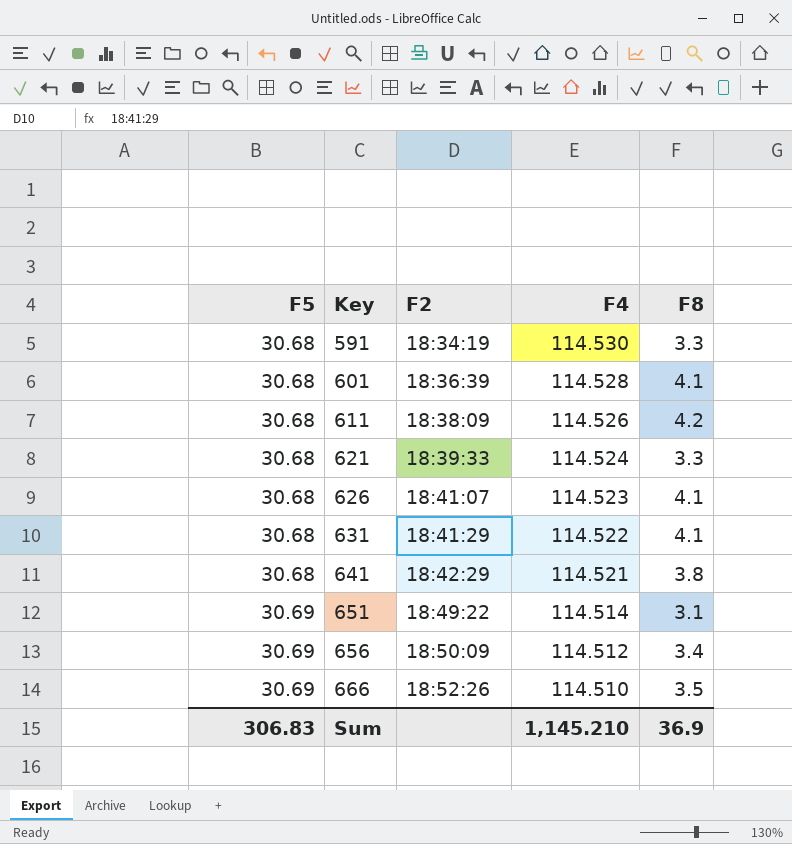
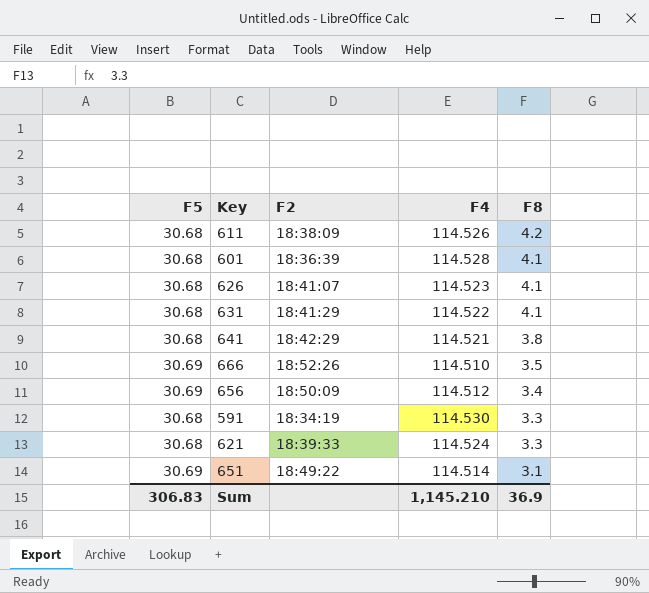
row order: F5 ascending -> F8 descending

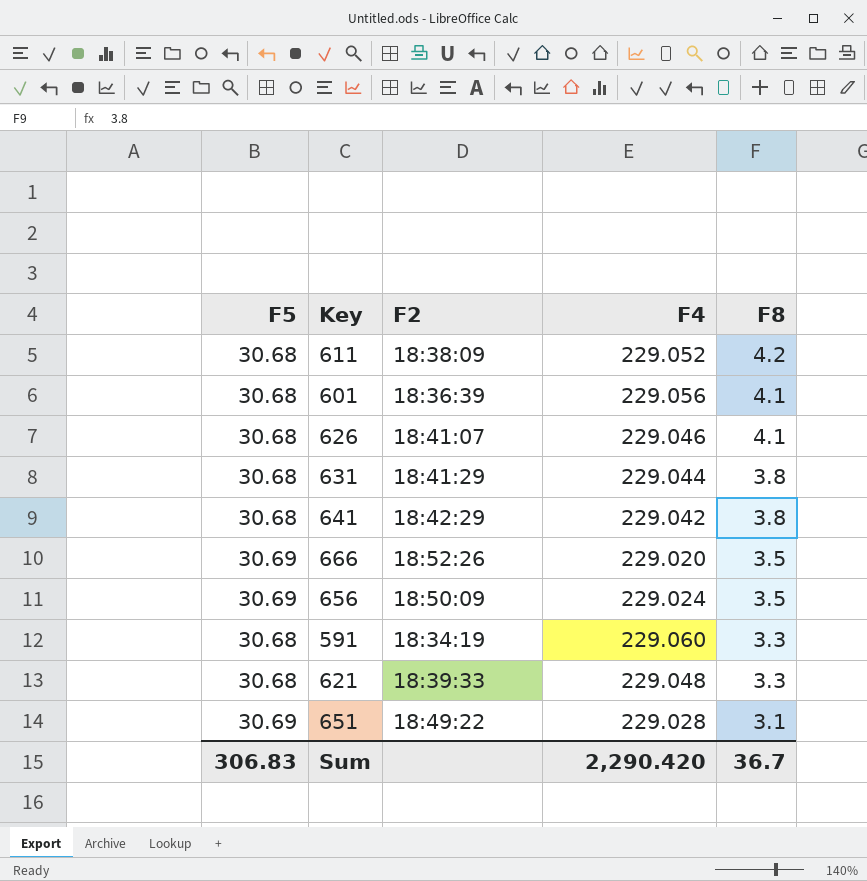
611 | F4: 114.526 -> 229.052
601 | F4: 114.528 -> 229.056
626 | F4: 114.523 -> 229.046
631 | F4: 114.522 -> 229.044
631 | F8: 4.1 -> 3.8
641 | F4: 114.521 -> 229.042
666 | F4: 114.510 -> 229.020
656 | F4: 114.512 -> 229.024
656 | F8: 3.4 -> 3.5
591 | F4: 114.530 -> 229.060
621 | F4: 114.524 -> 229.048
651 | F4: 114.514 -> 229.028
Sum | F4: 1,145.210 -> 2,290.420
Sum | F8: 36.9 -> 36.7

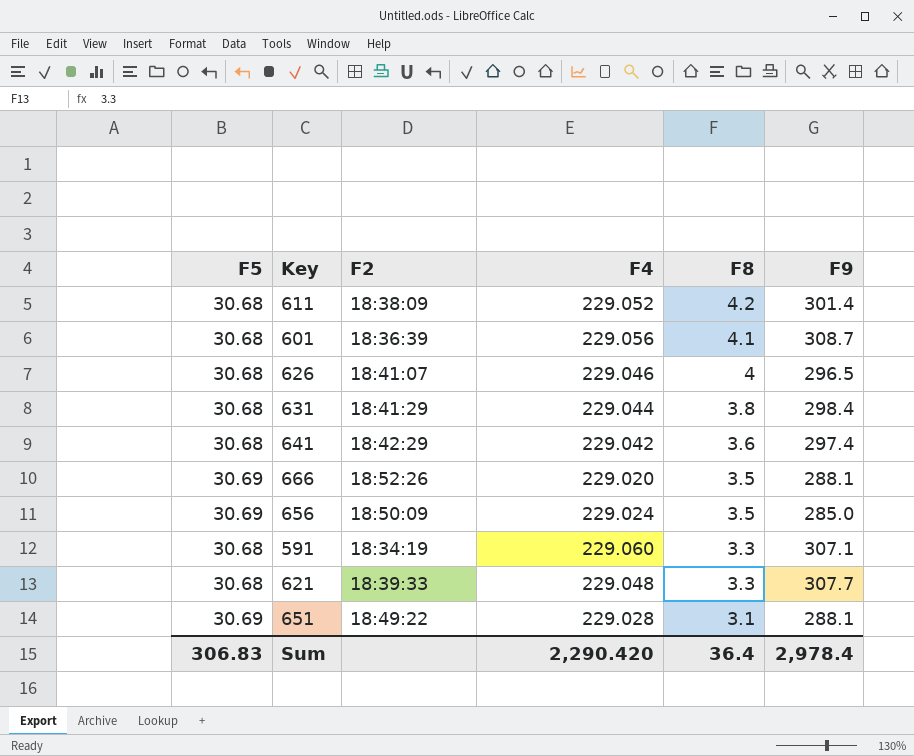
column F9 | position: none -> 6
626 | F8: 4.1 -> 4
641 | F8: 3.8 -> 3.6
Sum | F8: 36.7 -> 36.4

